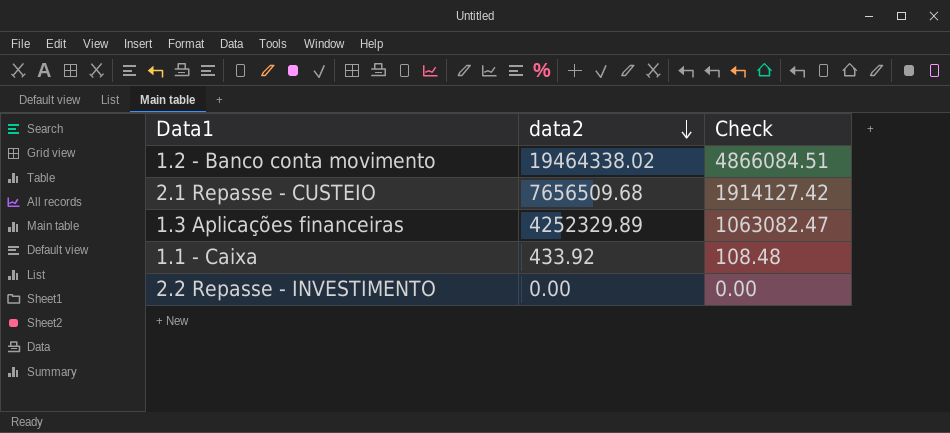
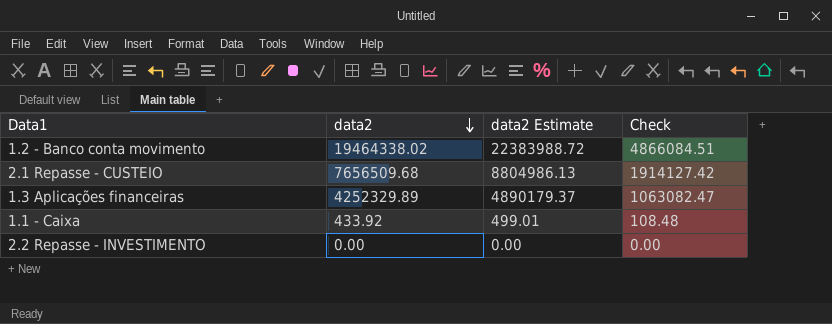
column data2 Estimate | formula: none -> [data2] * 1.15

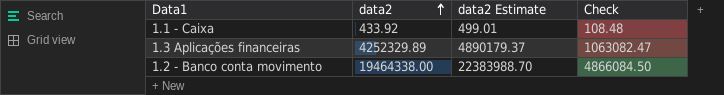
row order: data2 descending -> data2 ascending
row 2.1 Repasse - CUSTEIO: 7656509.68 | 8804986.13 | 1914127.42 -> none
row 2.2 Repasse - INVESTIMENTO: 0.00 | 0.00 | 0.00 -> none
1.2 - Banco conta movimento | data2: 19464338.02 -> 19464338.00
1.2 - Banco conta movimento | data2 Estimate: 22383988.72 -> 22383988.70
1.2 - Banco conta movimento | Check: 4866084.51 -> 4866084.50

